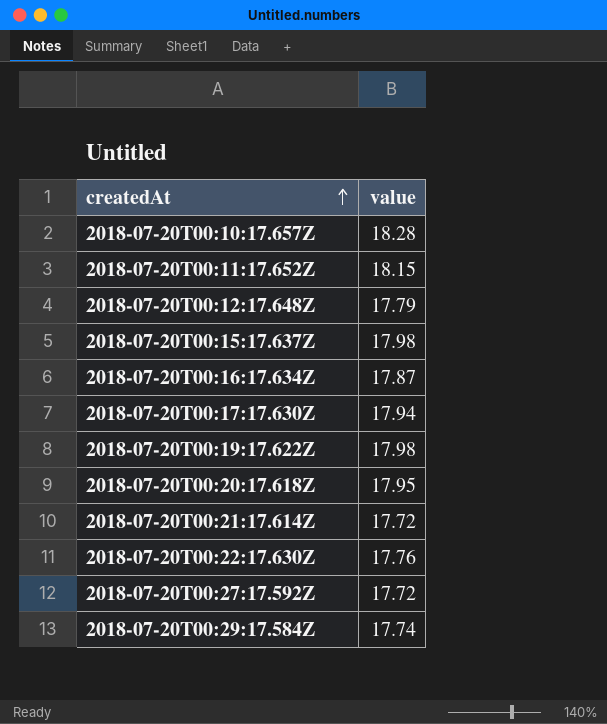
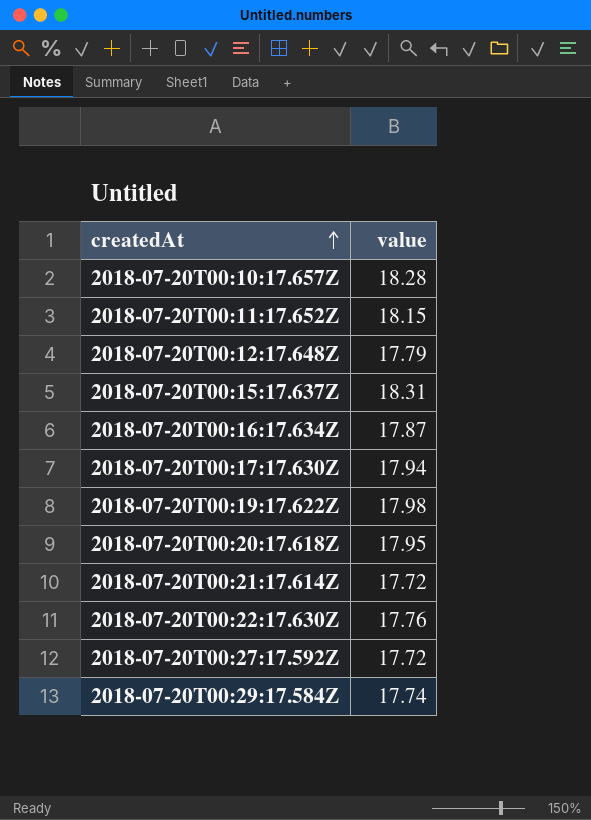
2018-07-20T00:15:17.637Z | value: 17.98 -> 18.31

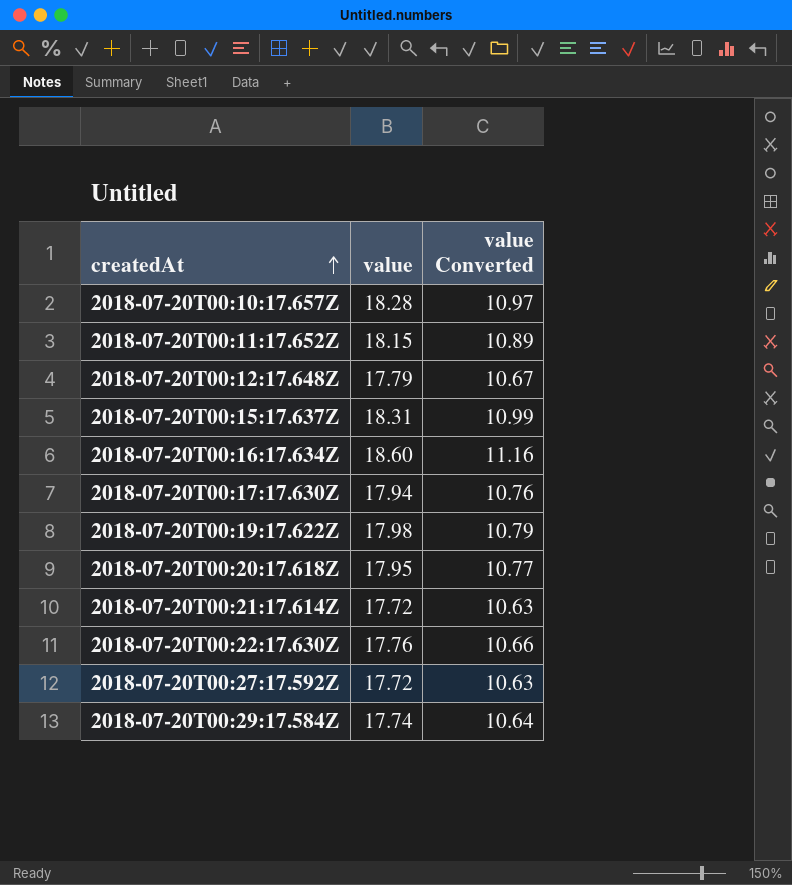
column value Converted | formula: none -> [value] * 0.6
2018-07-20T00:16:17.634Z | value: 17.87 -> 18.60

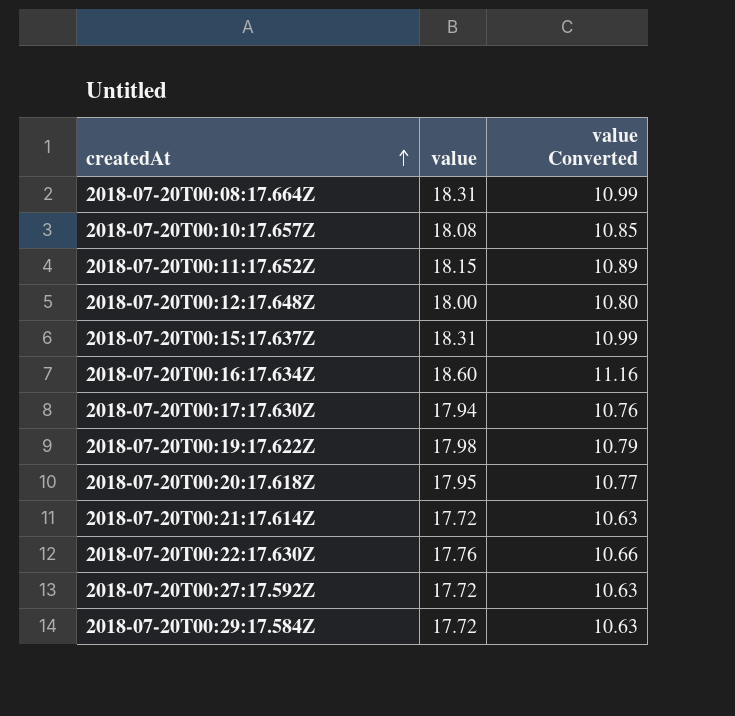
row 2018-07-20T00:08:17.664Z: none -> 18.31 | 10.99
2018-07-20T00:10:17.657Z | value: 18.28 -> 18.08
2018-07-20T00:10:17.657Z | value Converted: 10.97 -> 10.85
2018-07-20T00:12:17.648Z | value: 17.79 -> 18.00
2018-07-20T00:12:17.648Z | value Converted: 10.67 -> 10.80
2018-07-20T00:29:17.584Z | value: 17.74 -> 17.72
2018-07-20T00:29:17.584Z | value Converted: 10.64 -> 10.63

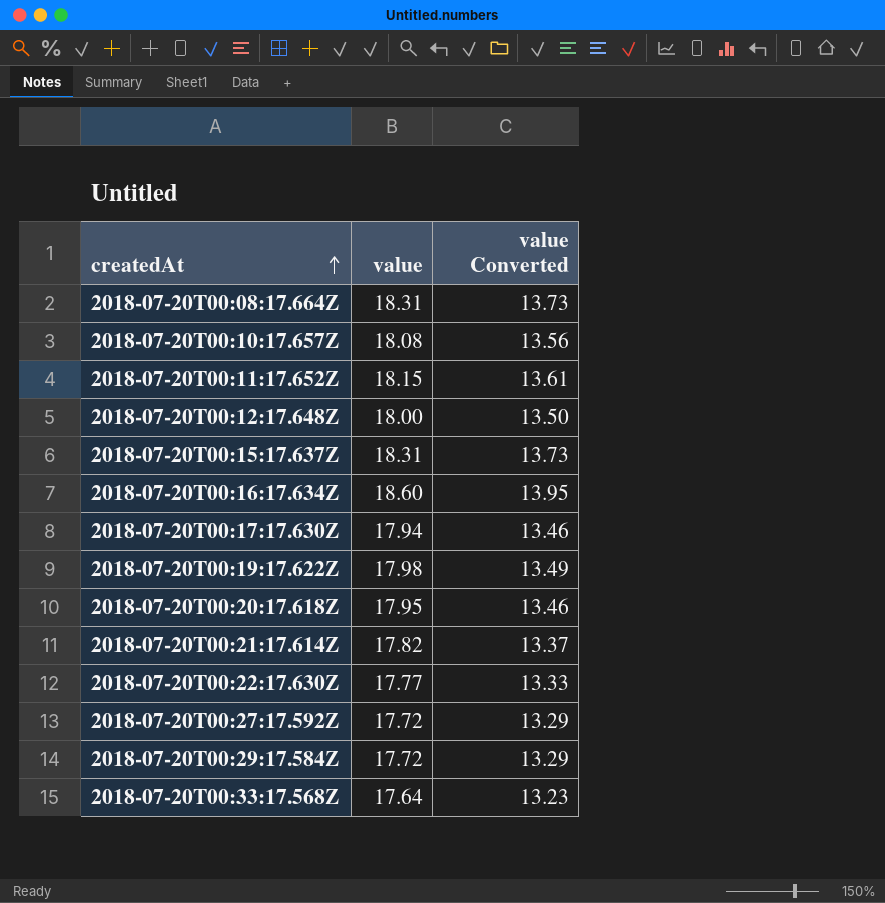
column value Converted | formula: [value] * 0.6 -> [value] * 0.75
2018-07-20T00:21:17.614Z | value: 17.72 -> 17.82
2018-07-20T00:22:17.630Z | value: 17.76 -> 17.77
row 2018-07-20T00:33:17.568Z: none -> 17.64 | 13.23

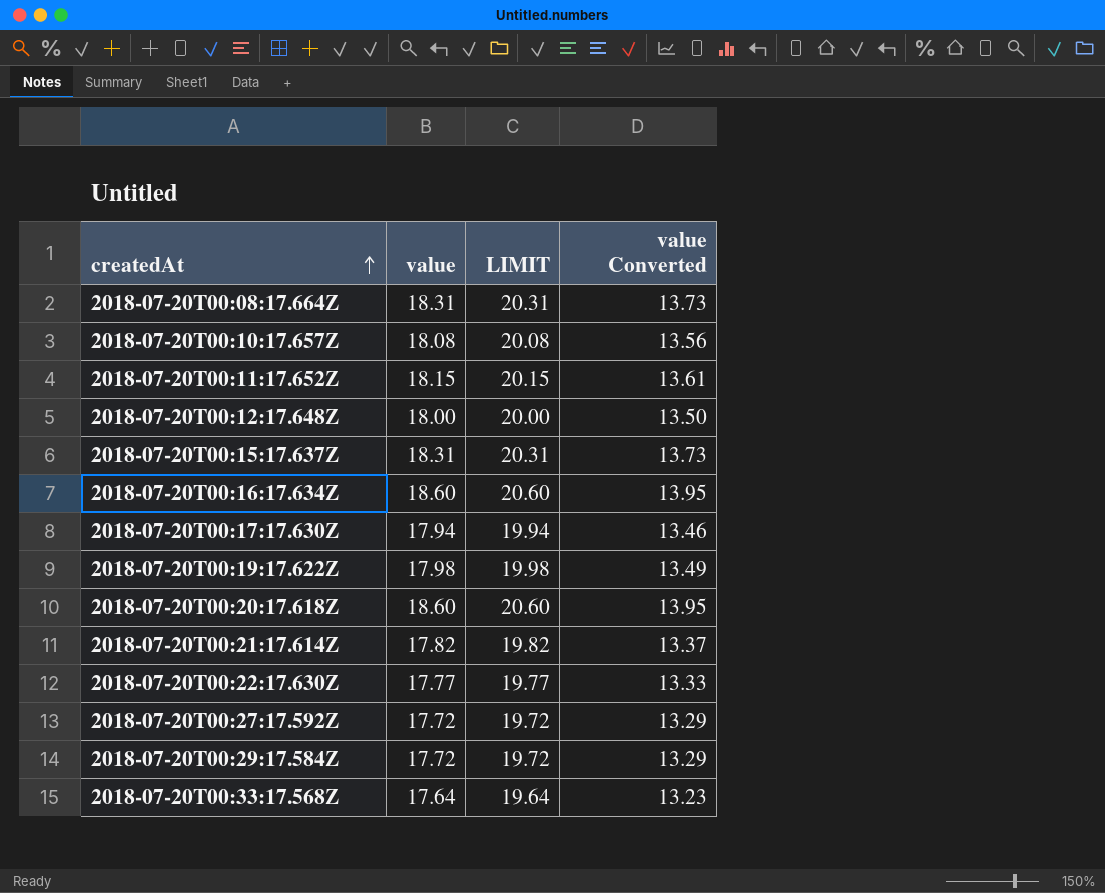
column LIMIT | formula: none -> [value] + 2
2018-07-20T00:20:17.618Z | value: 17.95 -> 18.60
2018-07-20T00:20:17.618Z | value Converted: 13.46 -> 13.95

